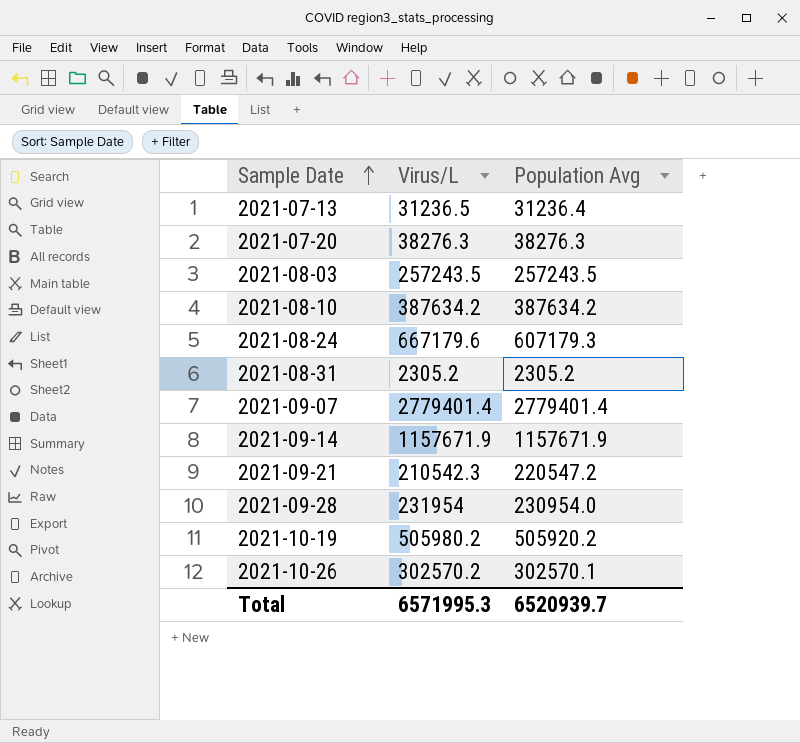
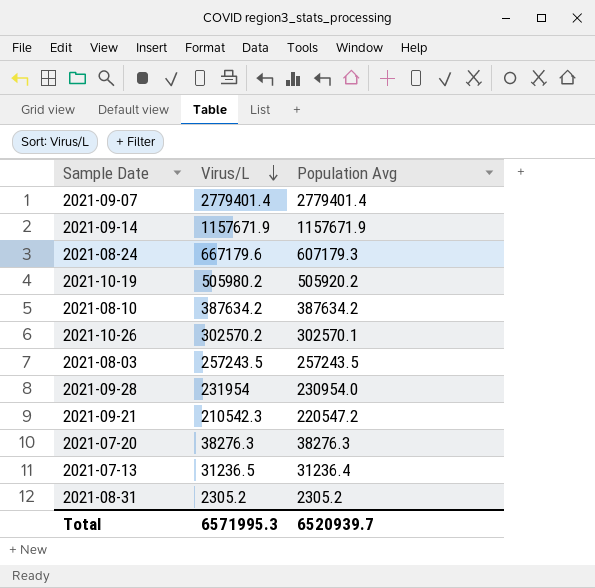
row order: Sample Date ascending -> Virus/L descending

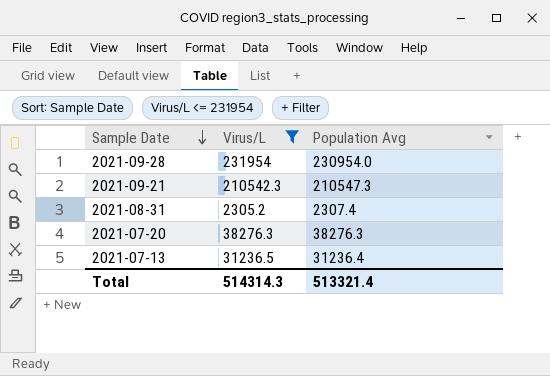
filter: none -> Virus/L <= 231954
row order: Virus/L descending -> Sample Date descending
2021-09-21 | Population Avg: 220547.2 -> 210547.3
2021-08-31 | Population Avg: 2305.2 -> 2307.4
Total | Virus/L: 6571995.3 -> 514314.3
Total | Population Avg: 6520939.7 -> 513321.4

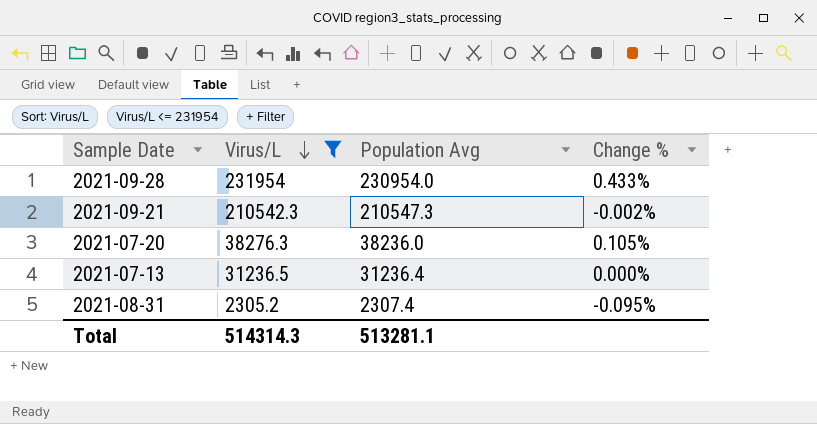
row order: Sample Date descending -> Virus/L descending
column Change % | formula: none -> ([Virus/L] - [Population Avg]) / [Population Avg]
2021-07-20 | Population Avg: 38276.3 -> 38236.0
Total | Population Avg: 513321.4 -> 513281.1

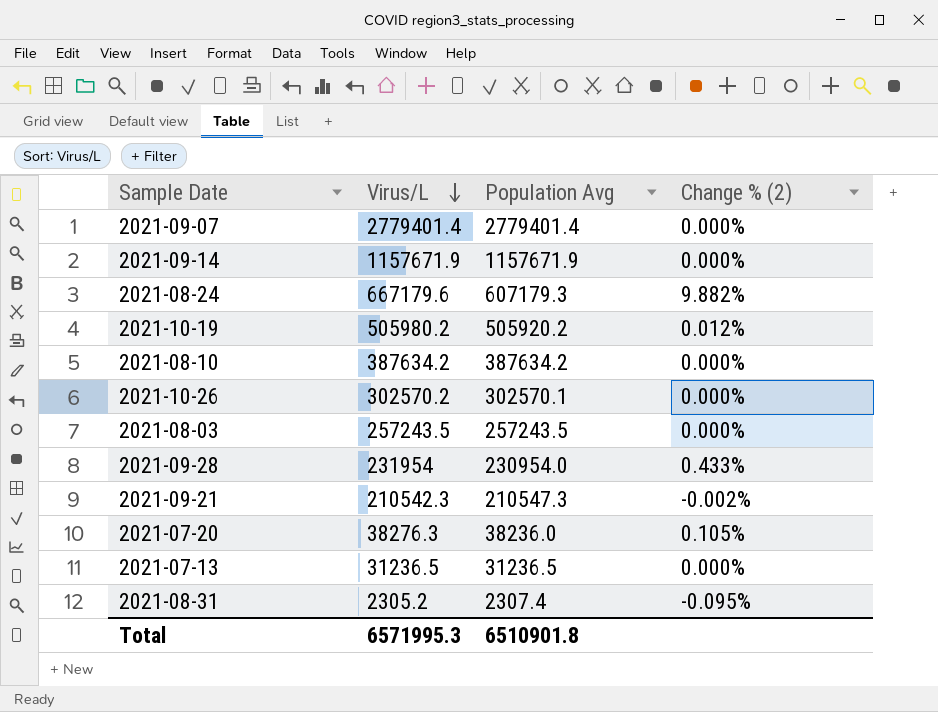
filter: Virus/L <= 231954 -> none
column name: Change % -> Change % (2)
2021-07-13 | Population Avg: 31236.4 -> 31236.5
Total | Virus/L: 514314.3 -> 6571995.3
Total | Population Avg: 513281.1 -> 6510901.8

